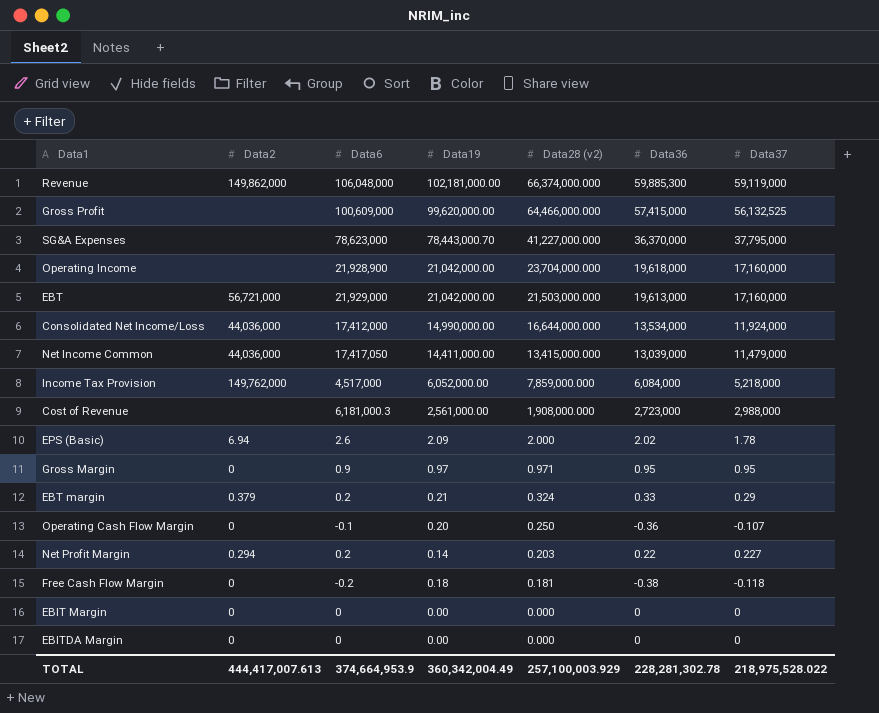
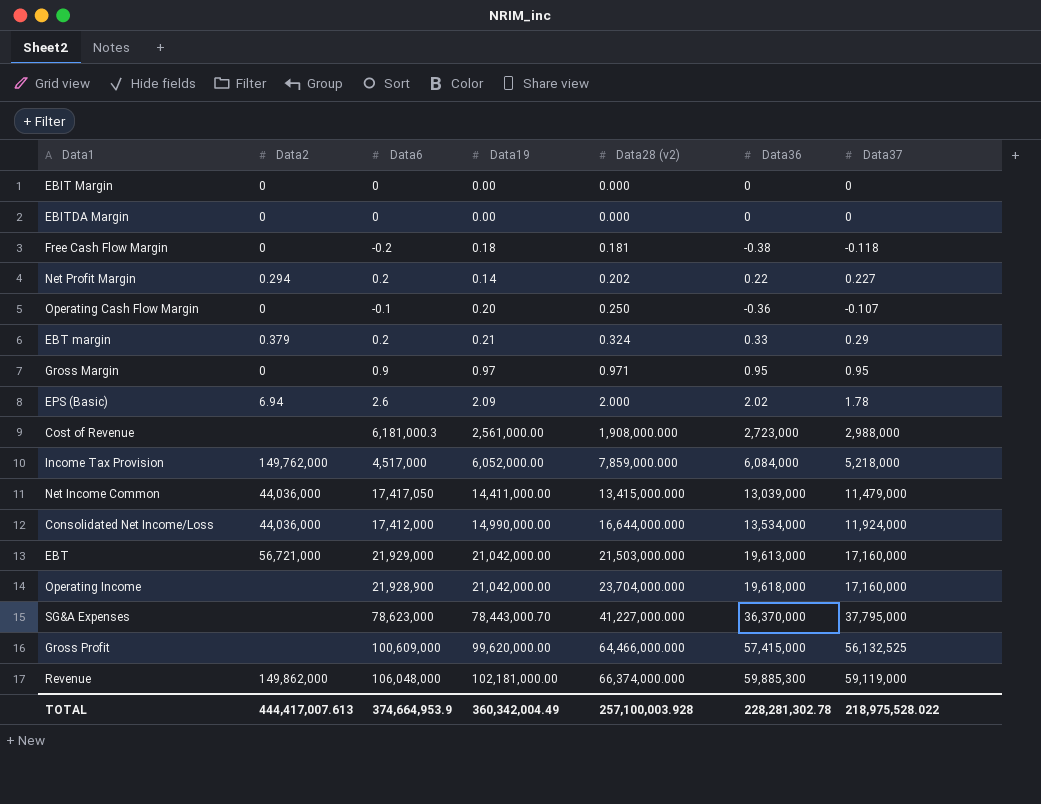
row order: Data28 (v2) descending -> Data28 (v2) ascending
Net Profit Margin | Data28 (v2): 0.203 -> 0.202
TOTAL | Data28 (v2): 257,100,003.929 -> 257,100,003.928

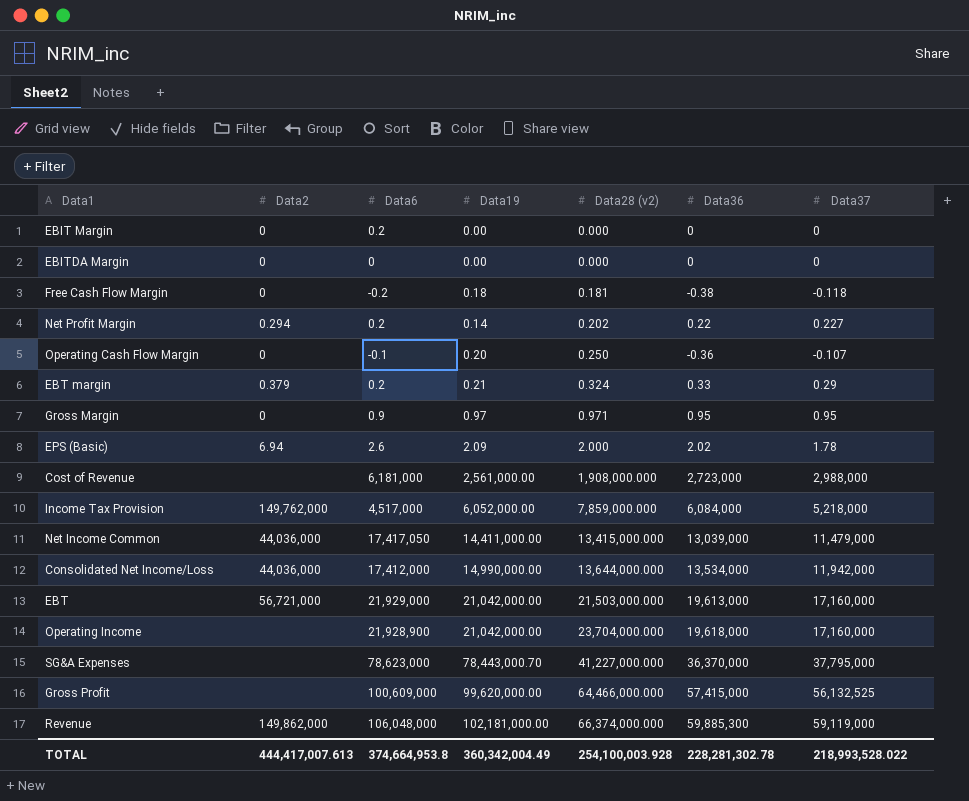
EBIT Margin | Data6: 0 -> 0.2
Cost of Revenue | Data6: 6,181,000.3 -> 6,181,000
Consolidated Net Income/Loss | Data28 (v2): 16,644,000.000 -> 13,644,000.000
Consolidated Net Income/Loss | Data37: 11,924,000 -> 11,942,000
TOTAL | Data6: 374,664,953.9 -> 374,664,953.8
TOTAL | Data28 (v2): 257,100,003.928 -> 254,100,003.928
TOTAL | Data37: 218,975,528.022 -> 218,993,528.022

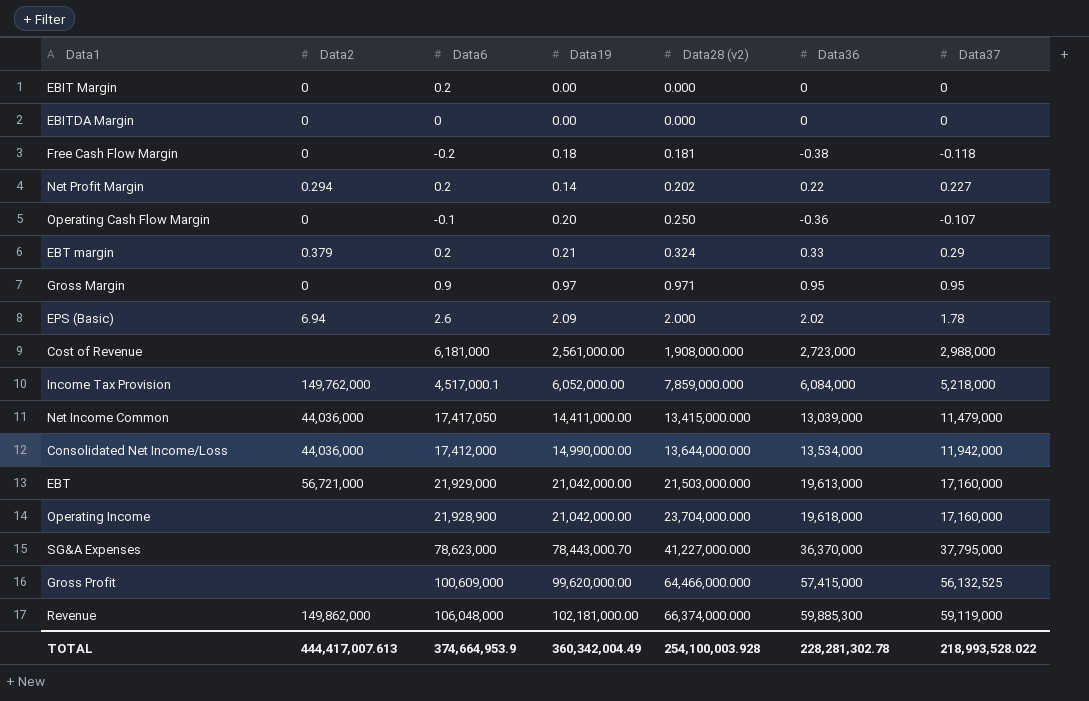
Income Tax Provision | Data6: 4,517,000 -> 4,517,000.1
TOTAL | Data6: 374,664,953.8 -> 374,664,953.9

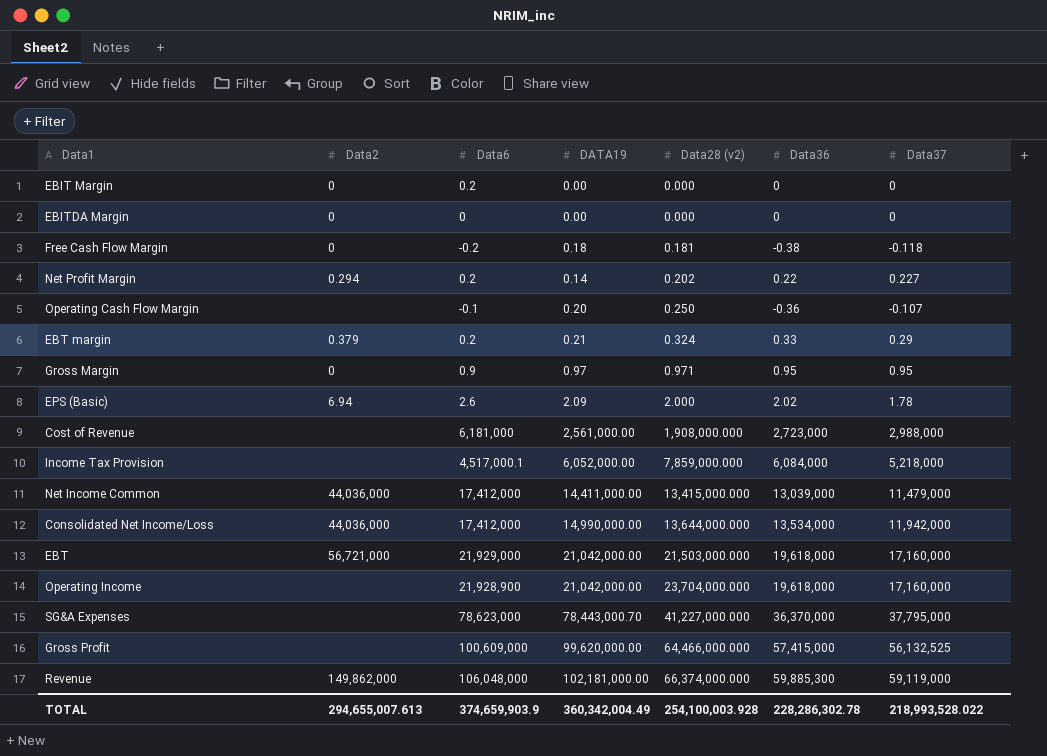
column name: Data19 -> DATA19
Operating Cash Flow Margin | Data2: 0 -> none
Income Tax Provision | Data2: 149,762,000 -> none
Net Income Common | Data6: 17,417,050 -> 17,412,000
EBT | Data36: 19,613,000 -> 19,618,000
TOTAL | Data2: 444,417,007.613 -> 294,655,007.613
TOTAL | Data6: 374,664,953.9 -> 374,659,903.9
TOTAL | Data36: 228,281,302.78 -> 228,286,302.78

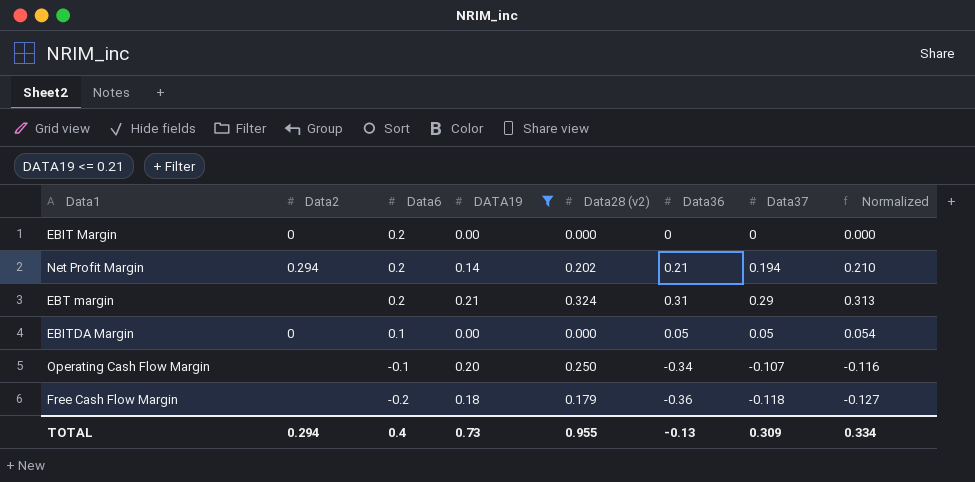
filter: none -> DATA19 <= 0.21
row order: Data28 (v2) ascending -> Data6 descending
column Normalized | formula: none -> [Data37] * 1.08
Net Profit Margin | Data36: 0.22 -> 0.21
Net Profit Margin | Data37: 0.227 -> 0.194
EBT margin | Data2: 0.379 -> none
EBT margin | Data36: 0.33 -> 0.31
EBITDA Margin | Data6: 0 -> 0.1
EBITDA Margin | Data36: 0 -> 0.05
EBITDA Margin | Data37: 0 -> 0.05
Operating Cash Flow Margin | Data36: -0.36 -> -0.34
Free Cash Flow Margin | Data2: 0 -> none
Free Cash Flow Margin | Data28 (v2): 0.181 -> 0.179
Free Cash Flow Margin | Data36: -0.38 -> -0.36
TOTAL | Data2: 294,655,007.613 -> 0.294
TOTAL | Data6: 374,659,903.9 -> 0.4
TOTAL | DATA19: 360,342,004.49 -> 0.73
TOTAL | Data28 (v2): 254,100,003.928 -> 0.955
TOTAL | Data36: 228,286,302.78 -> -0.13
TOTAL | Data37: 218,993,528.022 -> 0.309

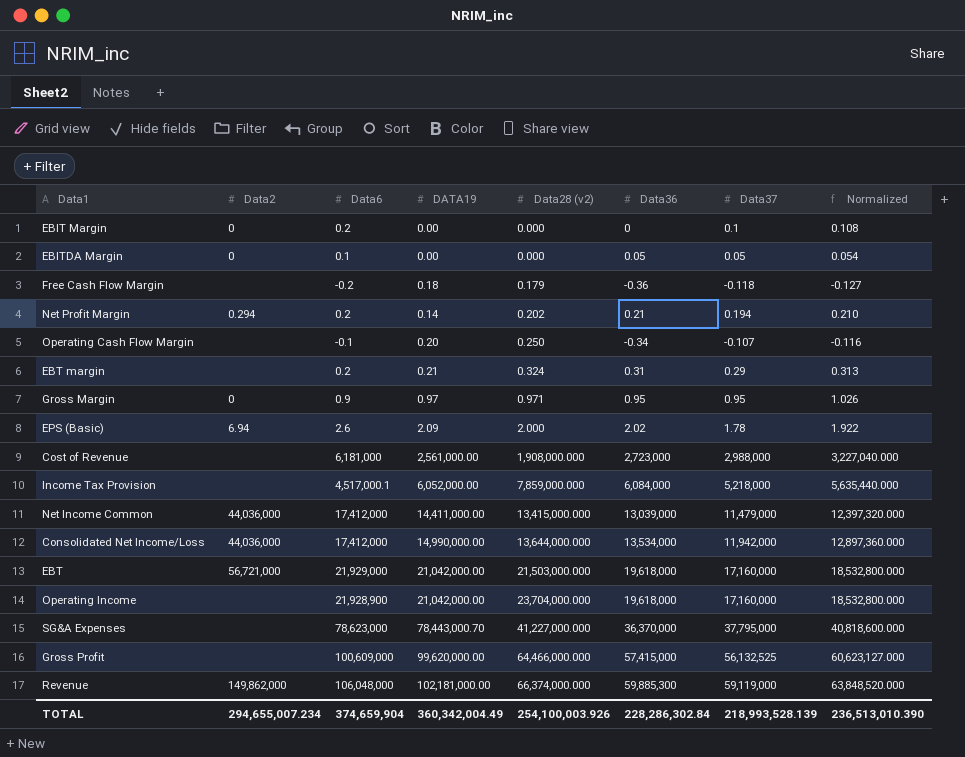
filter: DATA19 <= 0.21 -> none
row order: Data6 descending -> Data28 (v2) ascending
EBIT Margin | Data37: 0 -> 0.1
EBIT Margin | Normalized: 0.000 -> 0.108
TOTAL | Data2: 0.294 -> 294,655,007.234
TOTAL | Data6: 0.4 -> 374,659,904
TOTAL | DATA19: 0.73 -> 360,342,004.49
TOTAL | Data28 (v2): 0.955 -> 254,100,003.926
TOTAL | Data36: -0.13 -> 228,286,302.84
TOTAL | Data37: 0.309 -> 218,993,528.139
TOTAL | Normalized: 0.334 -> 236,513,010.390

